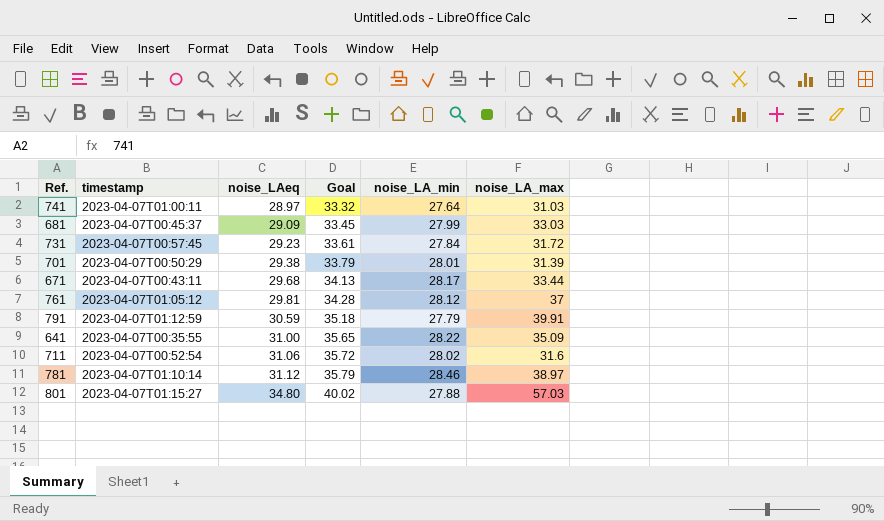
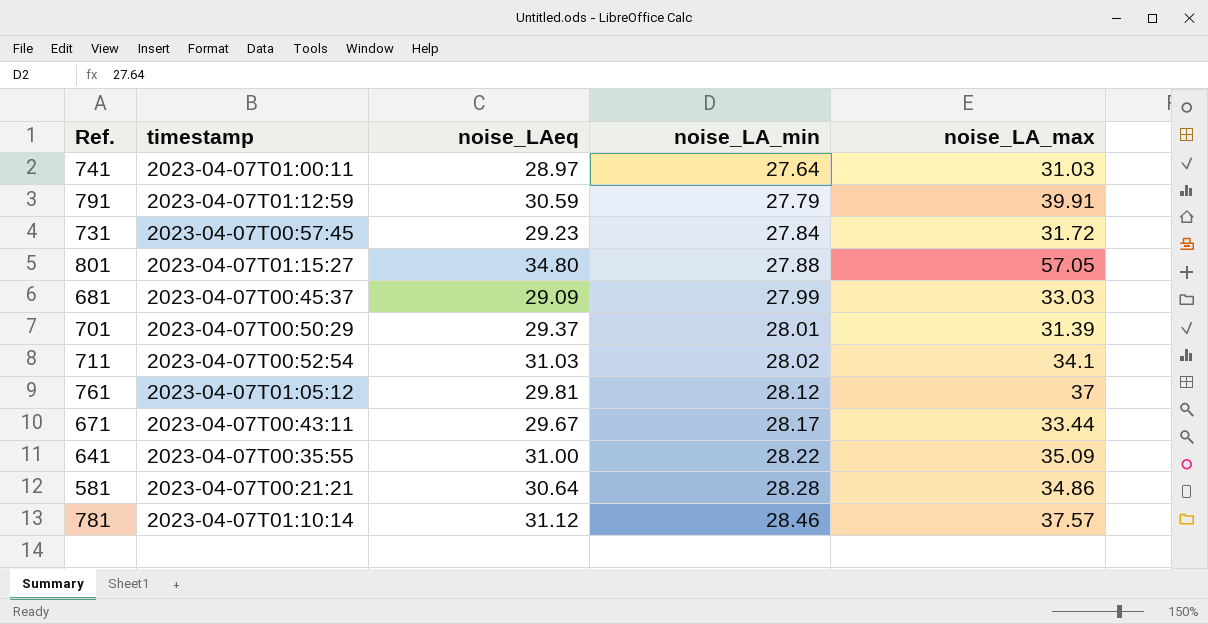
row order: noise_LAeq ascending -> noise_LA_min ascending
column Goal | formula: [noise_LAeq] * 1.15 -> none
801 | noise_LA_max: 57.03 -> 57.05
701 | noise_LAeq: 29.38 -> 29.37
711 | noise_LAeq: 31.06 -> 31.03
711 | noise_LA_max: 31.6 -> 34.1
671 | noise_LAeq: 29.68 -> 29.67
row 581: none -> 2023-04-07T00:21:21 | 30.64 | 28.28 | 34.86
781 | noise_LA_max: 38.97 -> 37.57

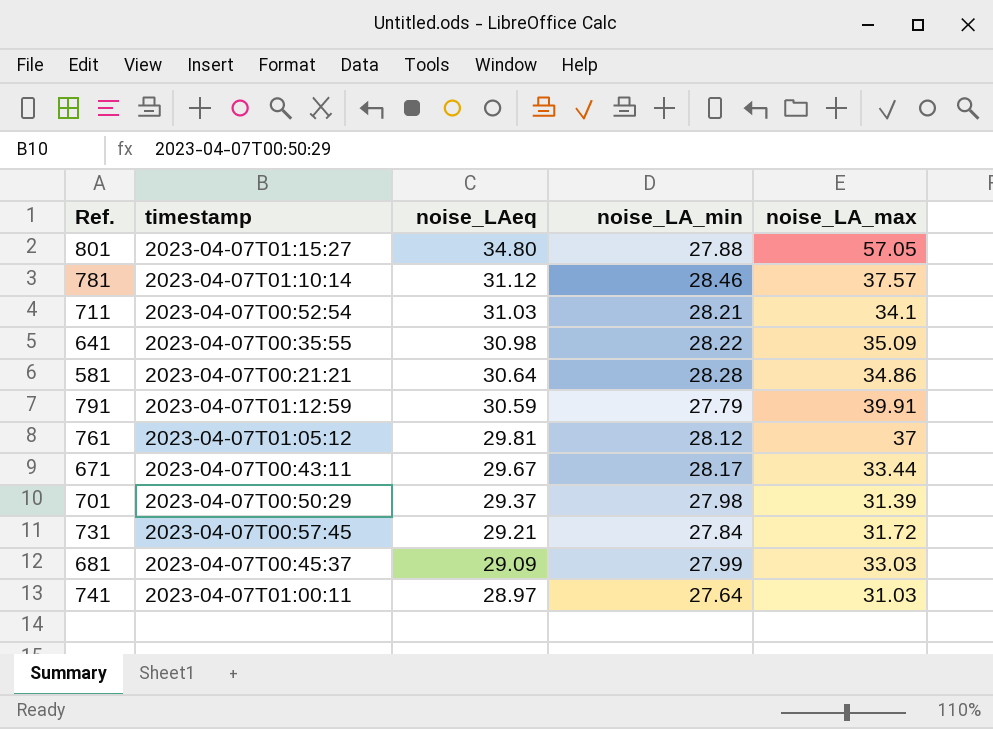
row order: noise_LA_min ascending -> noise_LAeq descending
711 | noise_LA_min: 28.02 -> 28.21
641 | noise_LAeq: 31.00 -> 30.98
701 | noise_LA_min: 28.01 -> 27.98
731 | noise_LAeq: 29.23 -> 29.21

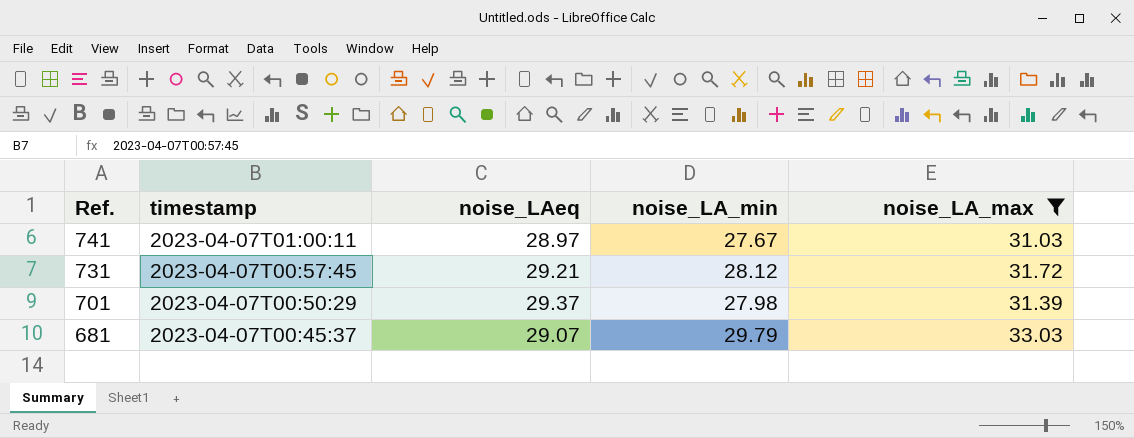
filter: none -> noise_LA_max <= 33.03
row order: noise_LAeq descending -> Ref. descending
741 | noise_LA_min: 27.64 -> 27.67
731 | noise_LA_min: 27.84 -> 28.12
681 | noise_LAeq: 29.09 -> 29.07
681 | noise_LA_min: 27.99 -> 29.79

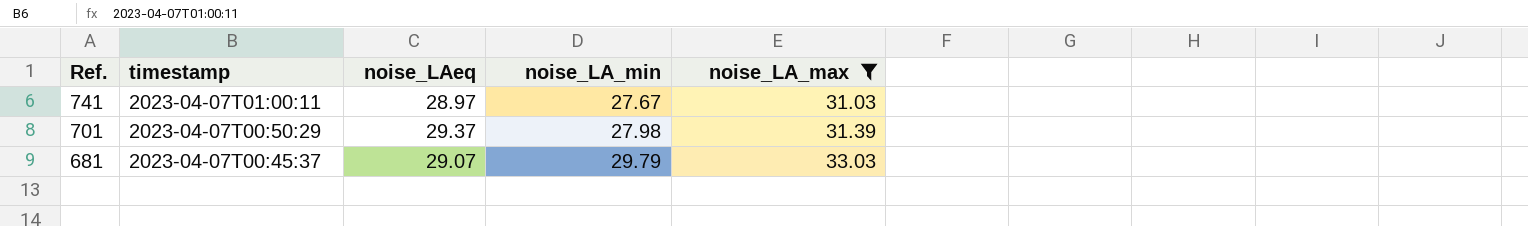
row 731: 2023-04-07T00:57:45 | 29.21 | 28.12 | 31.72 -> none

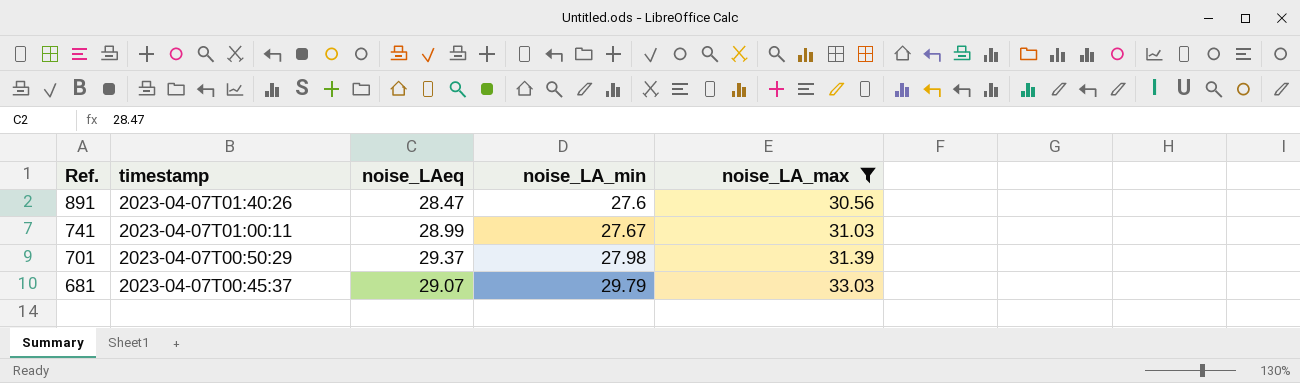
row 891: none -> 2023-04-07T01:40:26 | 28.47 | 27.6 | 30.56
741 | noise_LAeq: 28.97 -> 28.99

